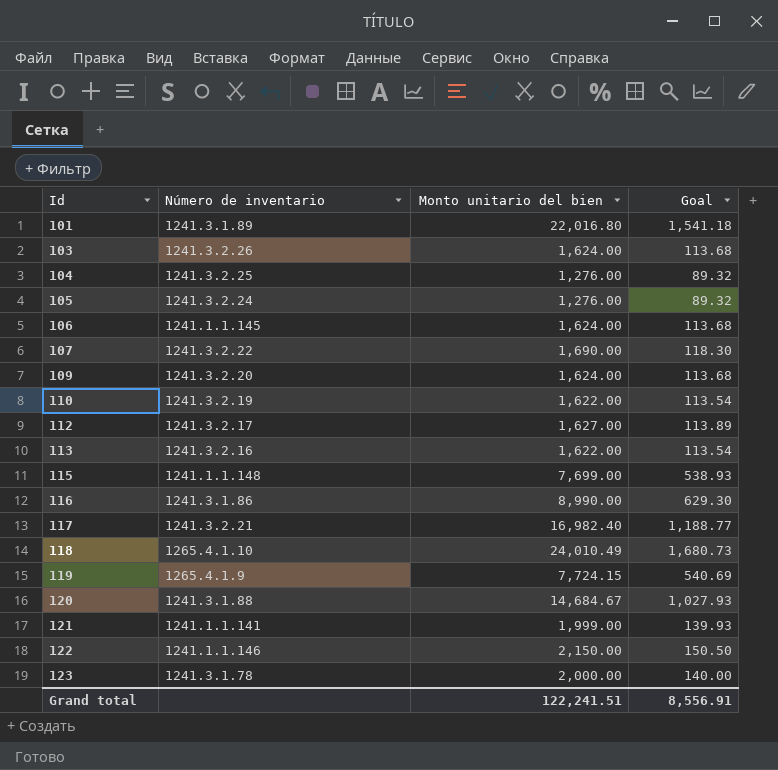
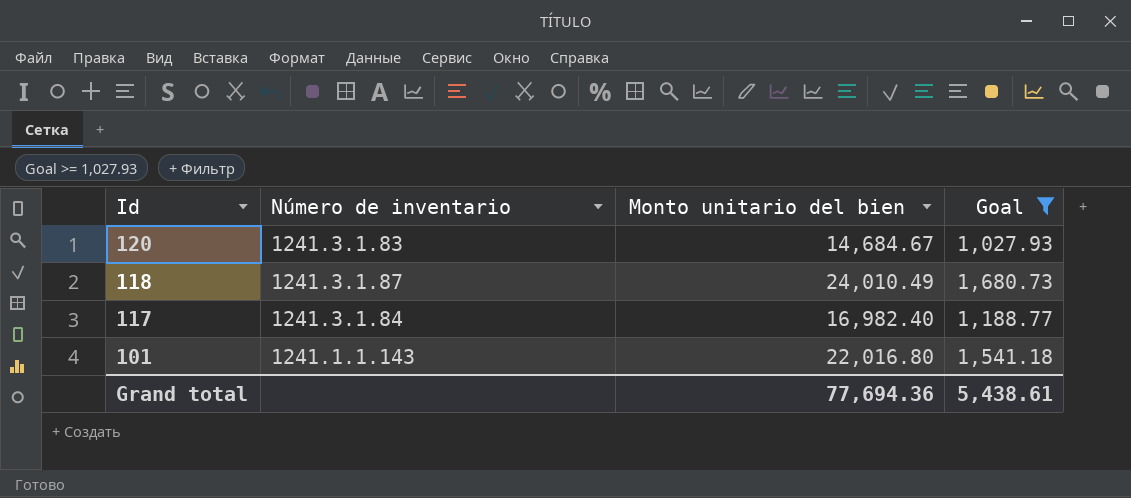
filter: none -> Goal >= 1,027.93
row order: Id ascending -> Id descending
120 | Número de inventario: 1241.3.1.88 -> 1241.3.1.83
118 | Número de inventario: 1265.4.1.10 -> 1241.3.1.87
117 | Número de inventario: 1241.3.2.21 -> 1241.3.1.84
101 | Número de inventario: 1241.3.1.89 -> 1241.1.1.143
Grand total | Monto unitario del bien: 122,241.51 -> 77,694.36
Grand total | Goal: 8,556.91 -> 5,438.61

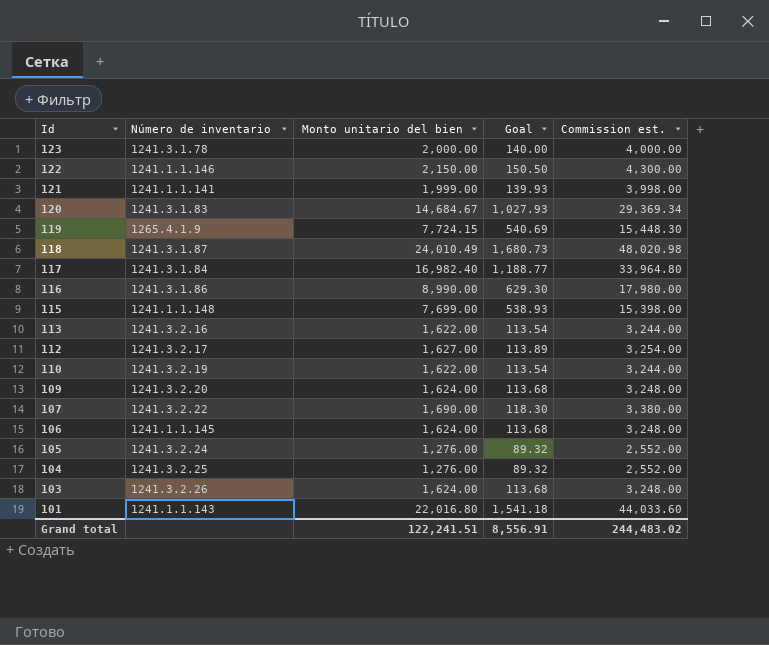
filter: Goal >= 1,027.93 -> none
column Commission est. | formula: none -> [Monto unitario del bien] * 2
Grand total | Monto unitario del bien: 77,694.36 -> 122,241.51
Grand total | Goal: 5,438.61 -> 8,556.91

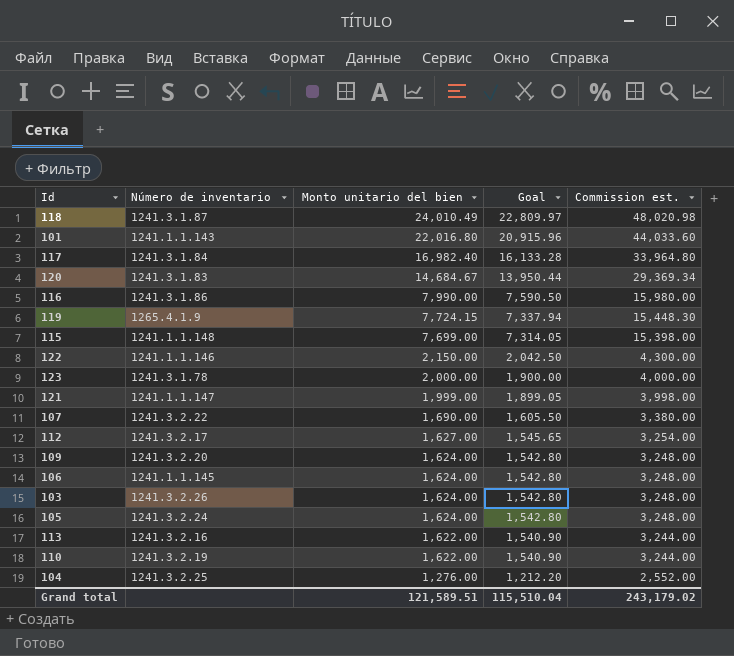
row order: Id descending -> Monto unitario del bien descending
column Goal | formula: [Monto unitario del bien] * 0.07 -> [Monto unitario del bien] * 0.95
116 | Monto unitario del bien: 8,990.00 -> 7,990.00
116 | Commission est.: 17,980.00 -> 15,980.00
121 | Número de inventario: 1241.1.1.141 -> 1241.1.1.147
105 | Monto unitario del bien: 1,276.00 -> 1,624.00
105 | Commission est.: 2,552.00 -> 3,248.00
Grand total | Monto unitario del bien: 122,241.51 -> 121,589.51
Grand total | Goal: 8,556.91 -> 115,510.04
Grand total | Commission est.: 244,483.02 -> 243,179.02

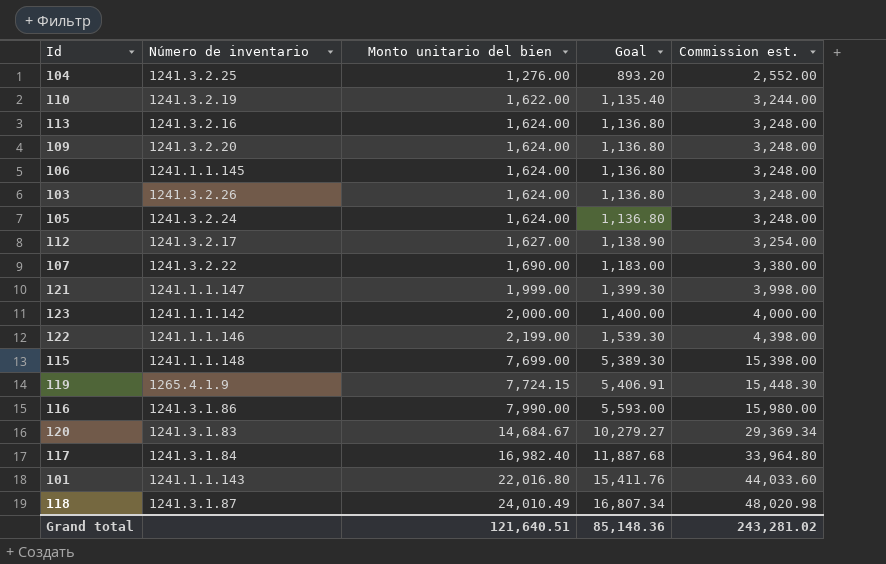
row order: Monto unitario del bien descending -> Monto unitario del bien ascending
column Goal | formula: [Monto unitario del bien] * 0.95 -> [Monto unitario del bien] * 0.7
113 | Monto unitario del bien: 1,622.00 -> 1,624.00
113 | Commission est.: 3,244.00 -> 3,248.00
123 | Número de inventario: 1241.3.1.78 -> 1241.1.1.142
122 | Monto unitario del bien: 2,150.00 -> 2,199.00
122 | Commission est.: 4,300.00 -> 4,398.00
Grand total | Monto unitario del bien: 121,589.51 -> 121,640.51
Grand total | Goal: 115,510.04 -> 85,148.36
Grand total | Commission est.: 243,179.02 -> 243,281.02

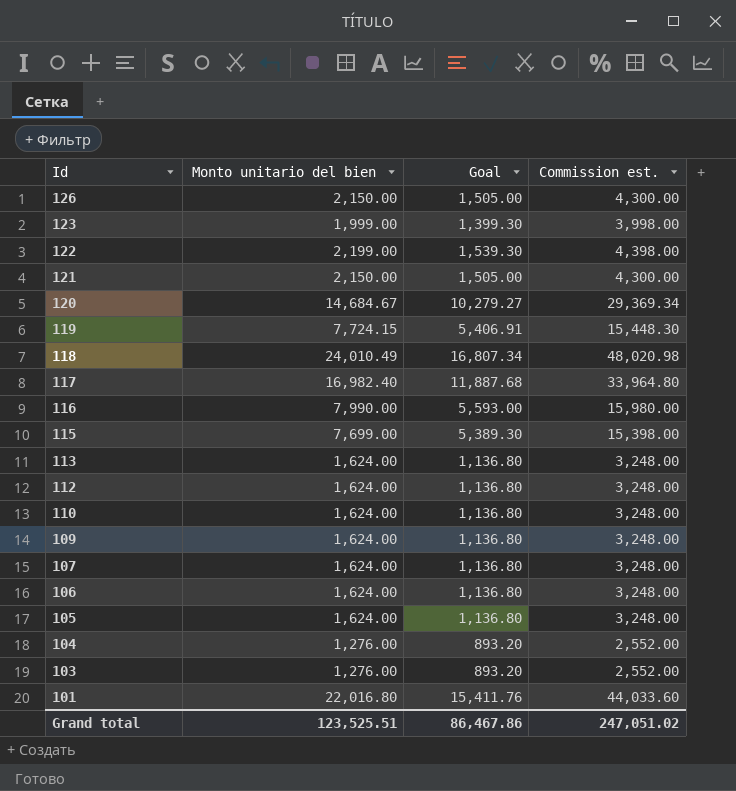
row order: Monto unitario del bien ascending -> Id descending
column Número de inventario | position: 2 -> none
row 126: none -> 2,150.00 | 1,505.00 | 4,300.00
123 | Monto unitario del bien: 2,000.00 -> 1,999.00
123 | Goal: 1,400.00 -> 1,399.30
123 | Commission est.: 4,000.00 -> 3,998.00
121 | Monto unitario del bien: 1,999.00 -> 2,150.00
121 | Goal: 1,399.30 -> 1,505.00
121 | Commission est.: 3,998.00 -> 4,300.00
112 | Monto unitario del bien: 1,627.00 -> 1,624.00
112 | Goal: 1,138.90 -> 1,136.80
112 | Commission est.: 3,254.00 -> 3,248.00
110 | Monto unitario del bien: 1,622.00 -> 1,624.00
110 | Goal: 1,135.40 -> 1,136.80
110 | Commission est.: 3,244.00 -> 3,248.00
107 | Monto unitario del bien: 1,690.00 -> 1,624.00
107 | Goal: 1,183.00 -> 1,136.80
107 | Commission est.: 3,380.00 -> 3,248.00
103 | Monto unitario del bien: 1,624.00 -> 1,276.00
103 | Goal: 1,136.80 -> 893.20
103 | Commission est.: 3,248.00 -> 2,552.00
Grand total | Monto unitario del bien: 121,640.51 -> 123,525.51
Grand total | Goal: 85,148.36 -> 86,467.86
Grand total | Commission est.: 243,281.02 -> 247,051.02

